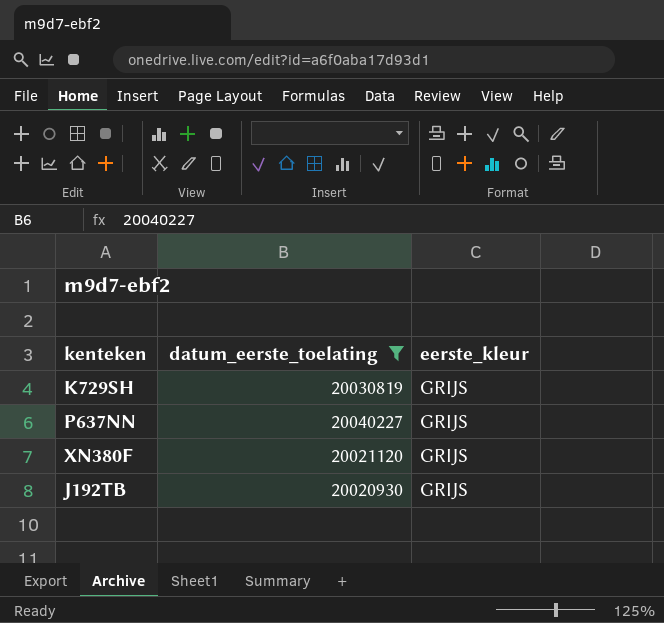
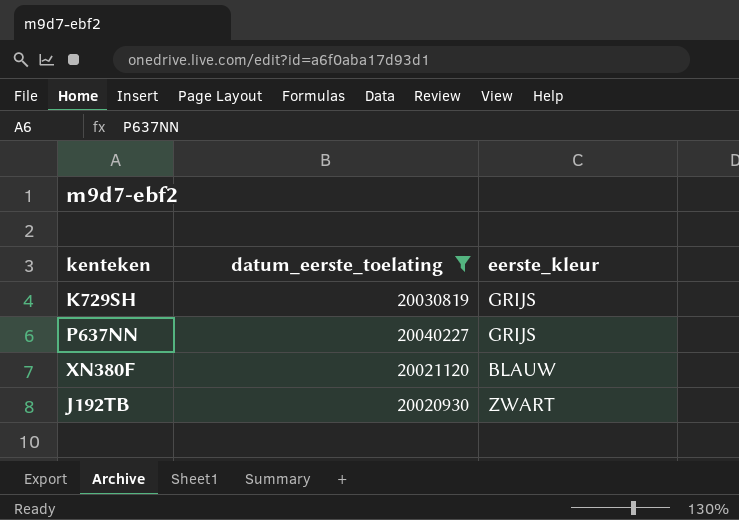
XN380F | eerste_kleur: GRIJS -> BLAUW
J192TB | eerste_kleur: GRIJS -> ZWART

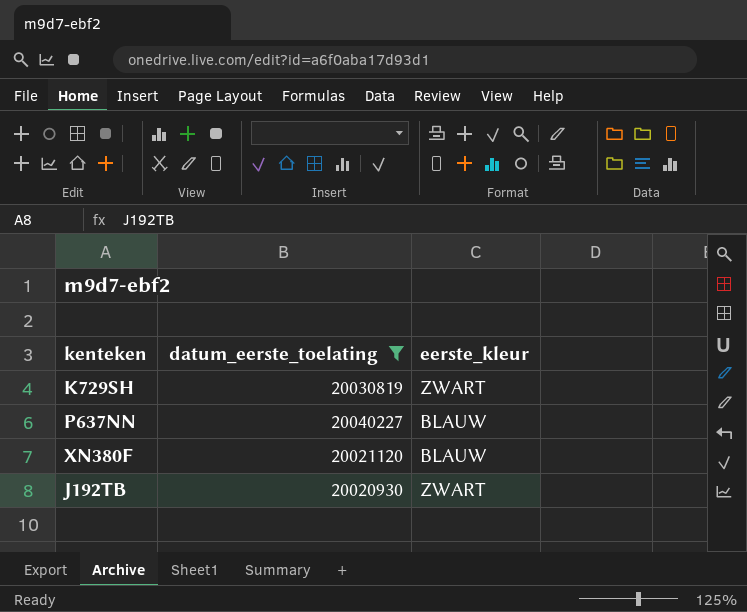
K729SH | eerste_kleur: GRIJS -> ZWART
P637NN | eerste_kleur: GRIJS -> BLAUW

